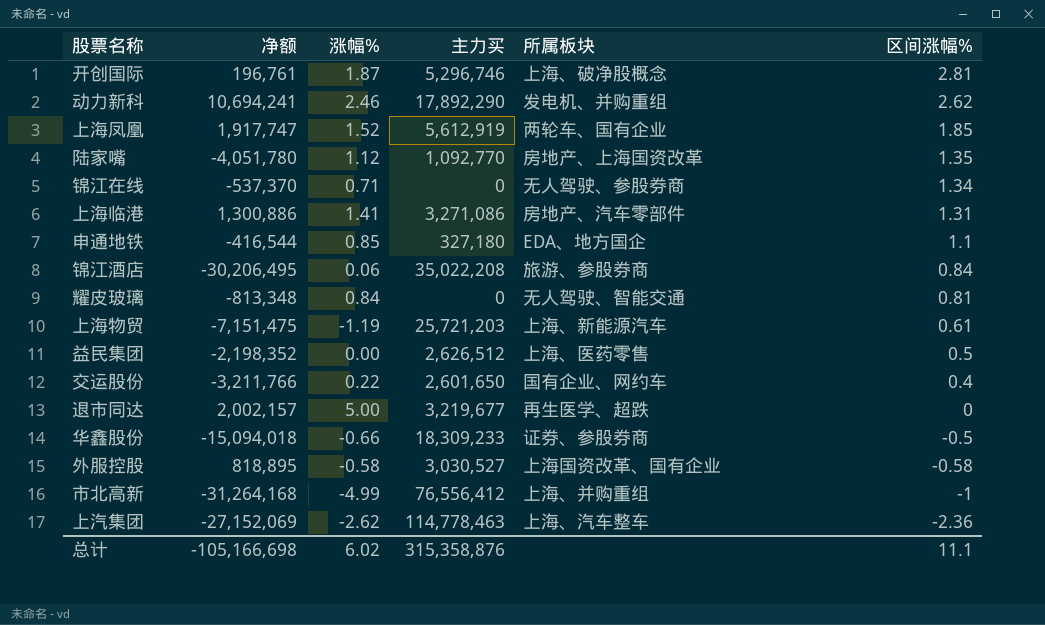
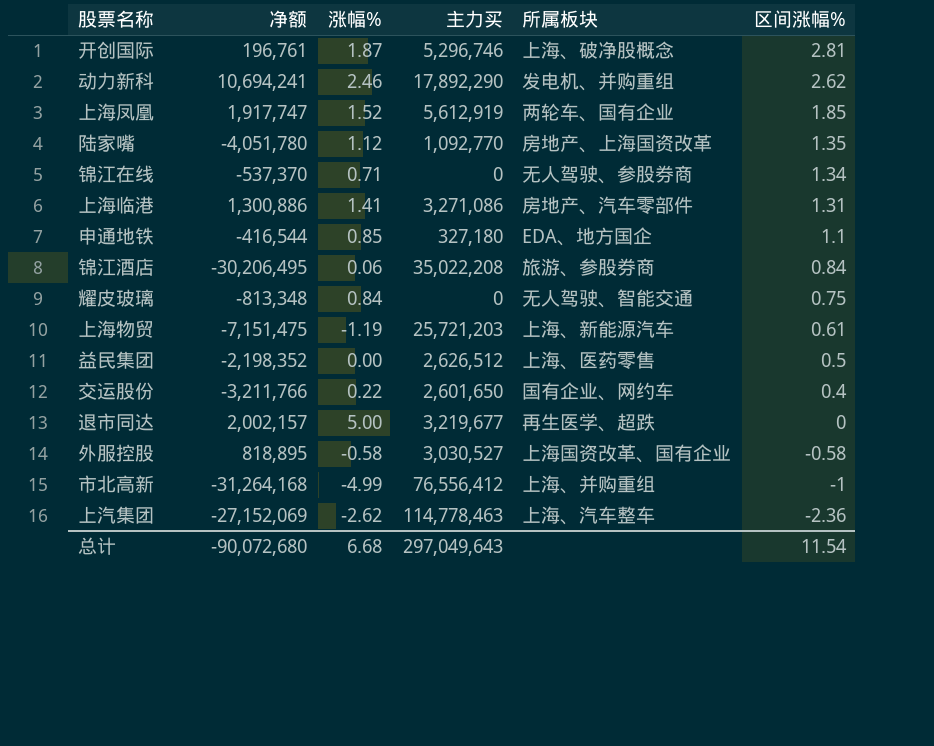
row 华鑫股份: -15,094,018 | -0.66 | 18,309,233 | 证券、参股券商 | -0.5 -> none
耀皮玻璃 | 区间涨幅%: 0.81 -> 0.75
总计 | 净额: -105,166,698 -> -90,072,680
总计 | 涨幅%: 6.02 -> 6.68
总计 | 主力买: 315,358,876 -> 297,049,643
总计 | 区间涨幅%: 11.1 -> 11.54

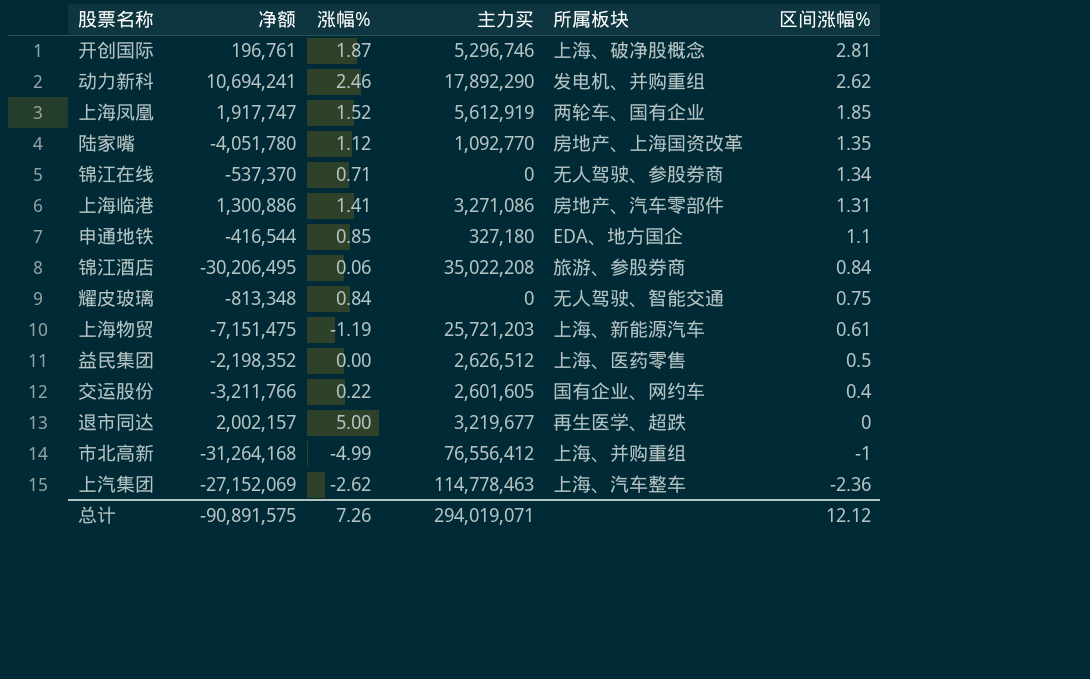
row 外服控股: 818,895 | -0.58 | 3,030,527 | 上海国资改革、国有企业 | -0.58 -> none
交运股份 | 主力买: 2,601,650 -> 2,601,605
总计 | 净额: -90,072,680 -> -90,891,575
总计 | 涨幅%: 6.68 -> 7.26
总计 | 主力买: 297,049,643 -> 294,019,071
总计 | 区间涨幅%: 11.54 -> 12.12

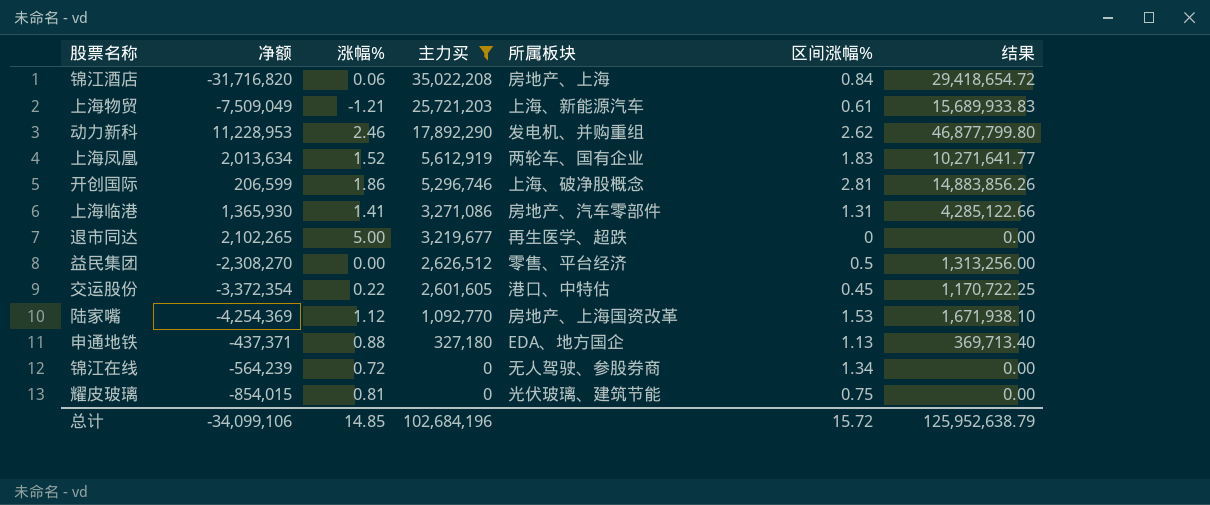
filter: none -> 主力买 <= 35,022,208
row order: 区间涨幅% descending -> 主力买 descending
column 结果 | formula: none -> [主力买] * [区间涨幅%]
锦江酒店 | 净额: -30,206,495 -> -31,716,820
锦江酒店 | 所属板块: 旅游、参股券商 -> 房地产、上海
上海物贸 | 净额: -7,151,475 -> -7,509,049
上海物贸 | 涨幅%: -1.19 -> -1.21
动力新科 | 净额: 10,694,241 -> 11,228,953
上海凤凰 | 净额: 1,917,747 -> 2,013,634
上海凤凰 | 区间涨幅%: 1.85 -> 1.83
开创国际 | 净额: 196,761 -> 206,599
开创国际 | 涨幅%: 1.87 -> 1.86
上海临港 | 净额: 1,300,886 -> 1,365,930
退市同达 | 净额: 2,002,157 -> 2,102,265
益民集团 | 净额: -2,198,352 -> -2,308,270
益民集团 | 所属板块: 上海、医药零售 -> 零售、平台经济
交运股份 | 净额: -3,211,766 -> -3,372,354
交运股份 | 所属板块: 国有企业、网约车 -> 港口、中特估
交运股份 | 区间涨幅%: 0.4 -> 0.45
陆家嘴 | 净额: -4,051,780 -> -4,254,369
陆家嘴 | 区间涨幅%: 1.35 -> 1.53
申通地铁 | 净额: -416,544 -> -437,371
申通地铁 | 涨幅%: 0.85 -> 0.88
申通地铁 | 区间涨幅%: 1.1 -> 1.13
锦江在线 | 净额: -537,370 -> -564,239
锦江在线 | 涨幅%: 0.71 -> 0.72
耀皮玻璃 | 净额: -813,348 -> -854,015
耀皮玻璃 | 涨幅%: 0.84 -> 0.81
耀皮玻璃 | 所属板块: 无人驾驶、智能交通 -> 光伏玻璃、建筑节能
总计 | 净额: -90,891,575 -> -34,099,106
总计 | 涨幅%: 7.26 -> 14.85
总计 | 主力买: 294,019,071 -> 102,684,196
总计 | 区间涨幅%: 12.12 -> 15.72

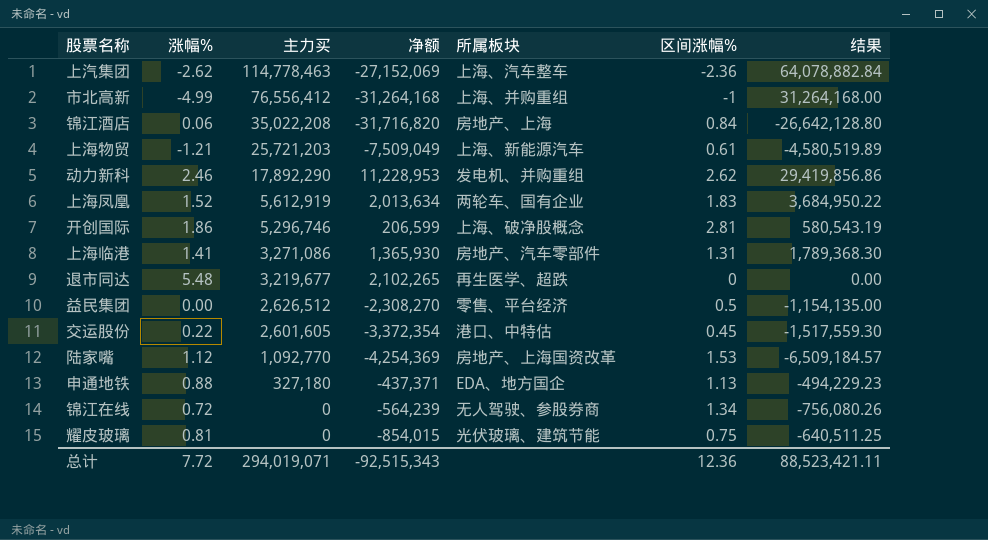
filter: 主力买 <= 35,022,208 -> none
column 净额 | position: 2 -> 4
column 结果 | formula: [主力买] * [区间涨幅%] -> [净额] * [区间涨幅%]
退市同达 | 涨幅%: 5.00 -> 5.48
总计 | 涨幅%: 14.85 -> 7.72
总计 | 主力买: 102,684,196 -> 294,019,071
总计 | 净额: -34,099,106 -> -92,515,343
总计 | 区间涨幅%: 15.72 -> 12.36
总计 | 结果: 125,952,638.79 -> 88,523,421.11

